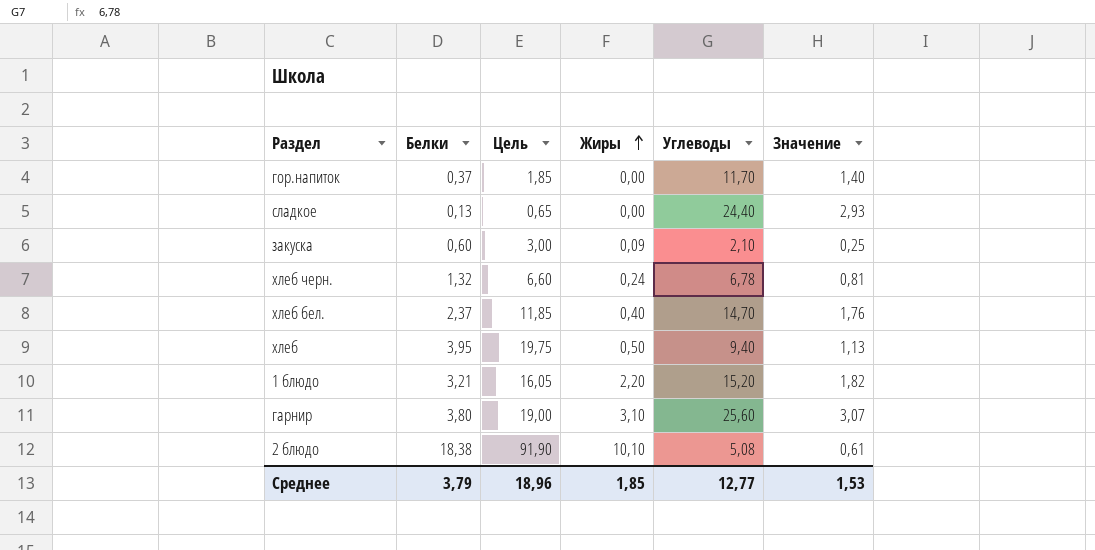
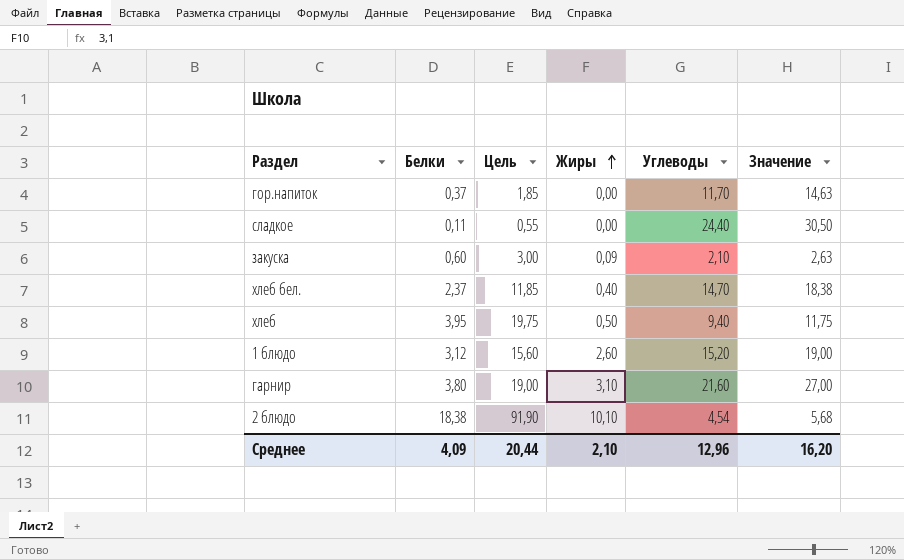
column Значение | formula: [Углеводы] * 0,12 -> [Углеводы] * 1,25
row хлеб черн.: 1,32 | 6,60 | 0,24 | 6,78 | 0,81 -> none
сладкое | Белки: 0,13 -> 0,11
сладкое | Цель: 0,65 -> 0,55
1 блюдо | Белки: 3,21 -> 3,12
1 блюдо | Цель: 16,05 -> 15,60
1 блюдо | Жиры: 2,20 -> 2,60
гарнир | Углеводы: 25,60 -> 21,60
2 блюдо | Углеводы: 5,08 -> 4,54
Среднее | Белки: 3,79 -> 4,09
Среднее | Цель: 18,96 -> 20,44
Среднее | Жиры: 1,85 -> 2,10
Среднее | Углеводы: 12,77 -> 12,96
Среднее | Значение: 1,53 -> 16,20

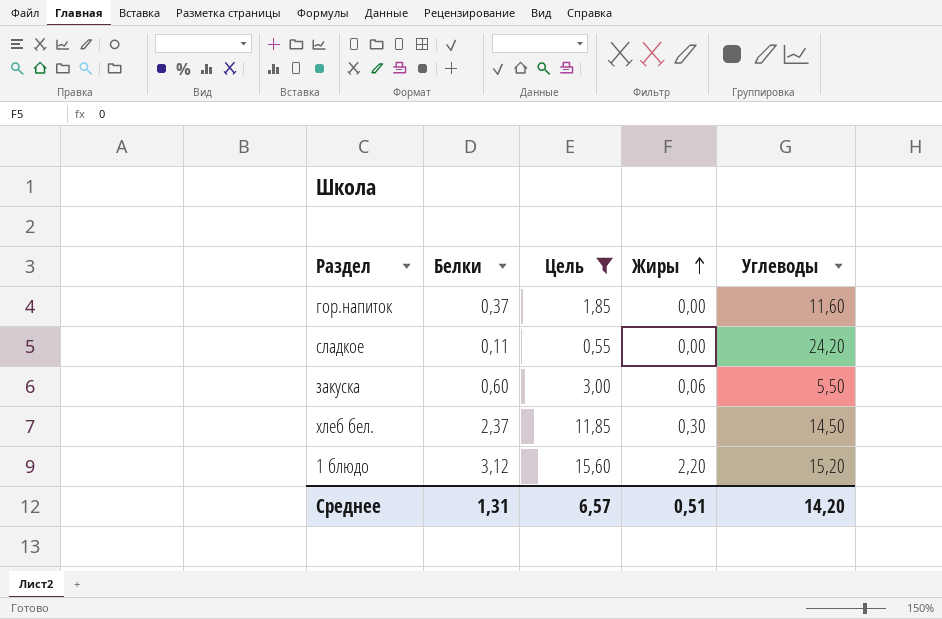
filter: none -> Цель <= 15,60
column Значение | formula: [Углеводы] * 1,25 -> none
гор.напиток | Углеводы: 11,70 -> 11,60
сладкое | Углеводы: 24,40 -> 24,20
закуска | Жиры: 0,09 -> 0,06
закуска | Углеводы: 2,10 -> 5,50
хлеб бел. | Жиры: 0,40 -> 0,30
хлеб бел. | Углеводы: 14,70 -> 14,50
1 блюдо | Жиры: 2,60 -> 2,20
Среднее | Белки: 4,09 -> 1,31
Среднее | Цель: 20,44 -> 6,57
Среднее | Жиры: 2,10 -> 0,51
Среднее | Углеводы: 12,96 -> 14,20

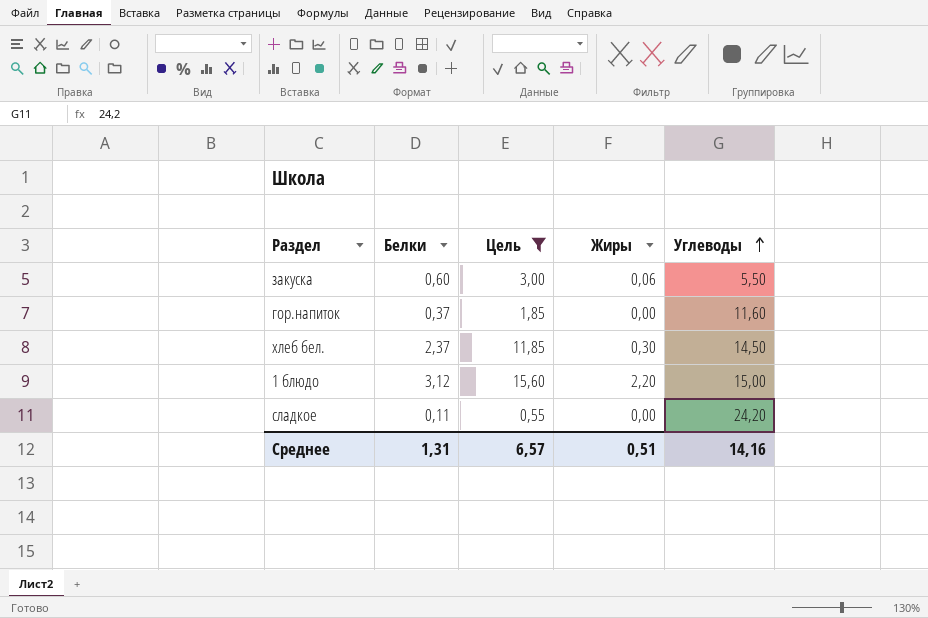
row order: Жиры ascending -> Углеводы ascending
1 блюдо | Углеводы: 15,20 -> 15,00
Среднее | Углеводы: 14,20 -> 14,16

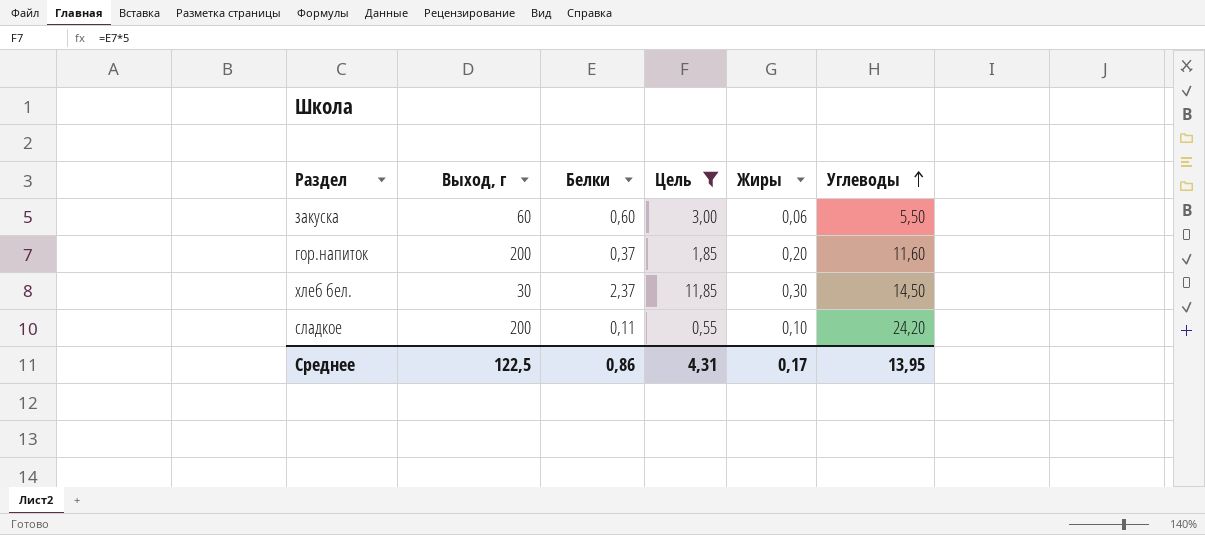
column Выход, г | position: none -> 2
row 1 блюдо: 3,12 | 15,60 | 2,20 | 15,00 -> none
гор.напиток | Жиры: 0,00 -> 0,20
сладкое | Жиры: 0,00 -> 0,10
Среднее | Белки: 1,31 -> 0,86
Среднее | Цель: 6,57 -> 4,31
Среднее | Жиры: 0,51 -> 0,17
Среднее | Углеводы: 14,16 -> 13,95

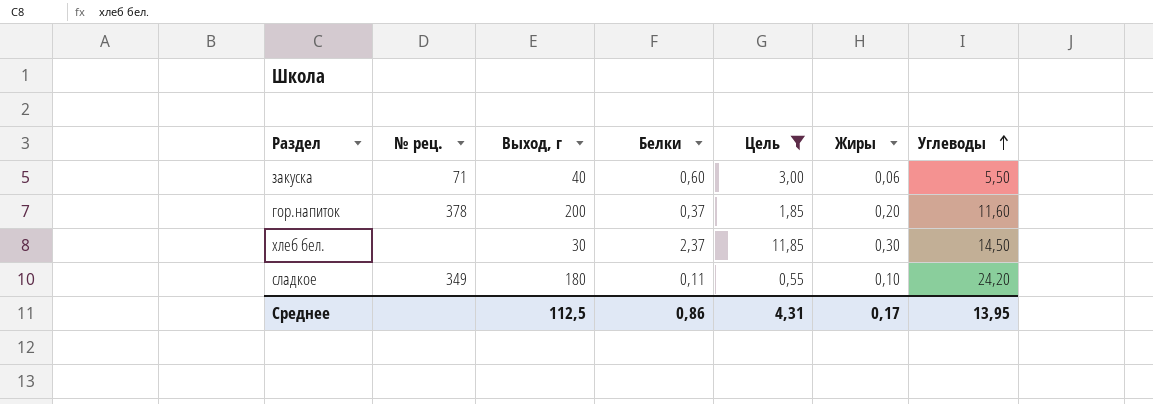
column № рец. | position: none -> 2
закуска | Выход, г: 60 -> 40
сладкое | Выход, г: 200 -> 180
Среднее | Выход, г: 122,5 -> 112,5

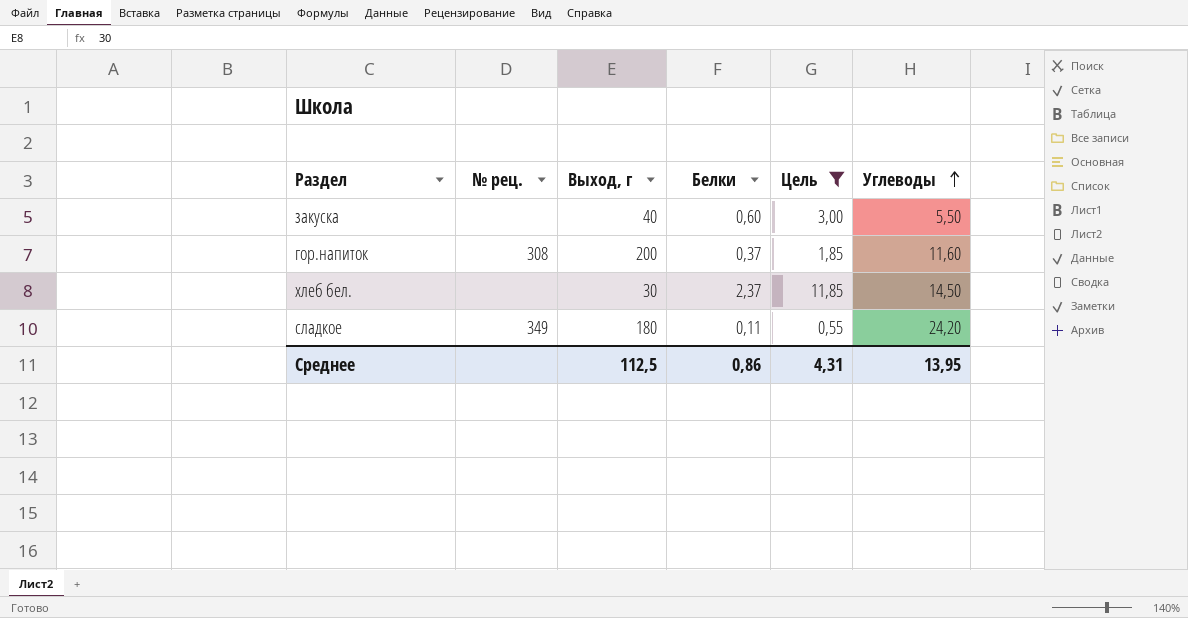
column Жиры | position: 6 -> none
закуска | № рец.: 71 -> none
гор.напиток | № рец.: 378 -> 308

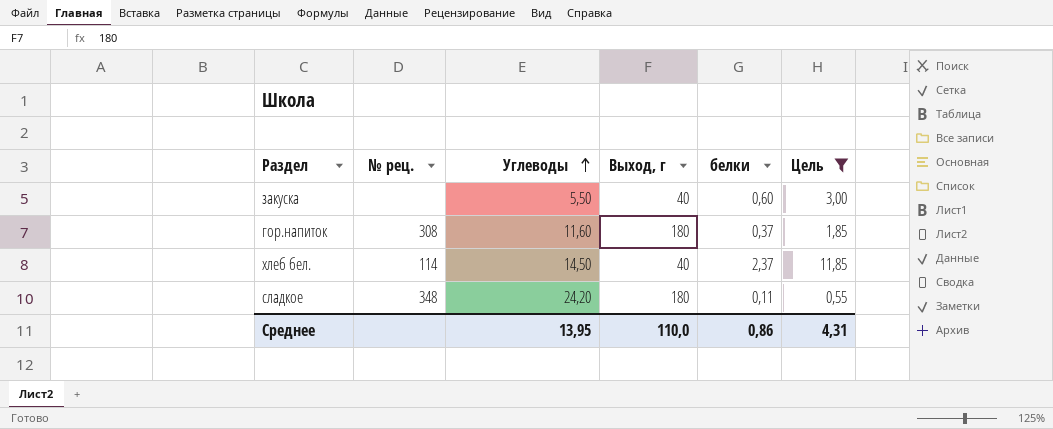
column Углеводы | position: 6 -> 3
column name: Белки -> белки
гор.напиток | Выход, г: 200 -> 180
хлеб бел. | № рец.: none -> 114
хлеб бел. | Выход, г: 30 -> 40
сладкое | № рец.: 349 -> 348
Среднее | Выход, г: 112,5 -> 110,0

